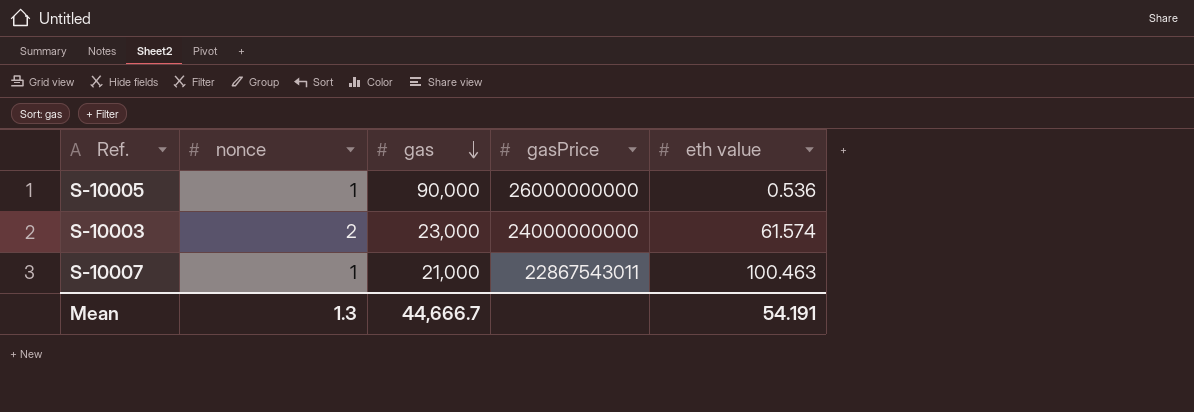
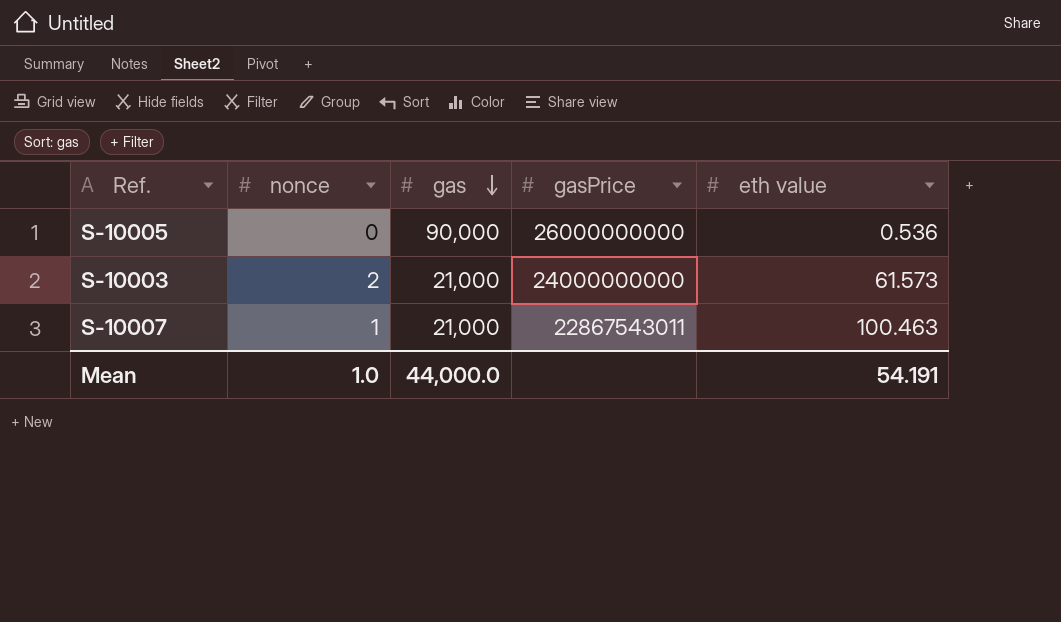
S-10005 | nonce: 1 -> 0
S-10003 | gas: 23,000 -> 21,000
S-10003 | eth value: 61.574 -> 61.573
Mean | nonce: 1.3 -> 1.0
Mean | gas: 44,666.7 -> 44,000.0

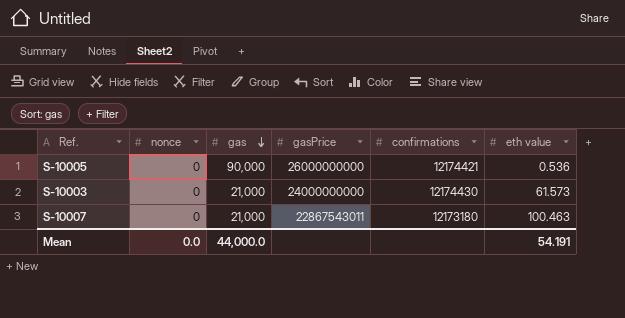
column confirmations | position: none -> 5
S-10003 | nonce: 2 -> 0
S-10007 | nonce: 1 -> 0
Mean | nonce: 1.0 -> 0.0

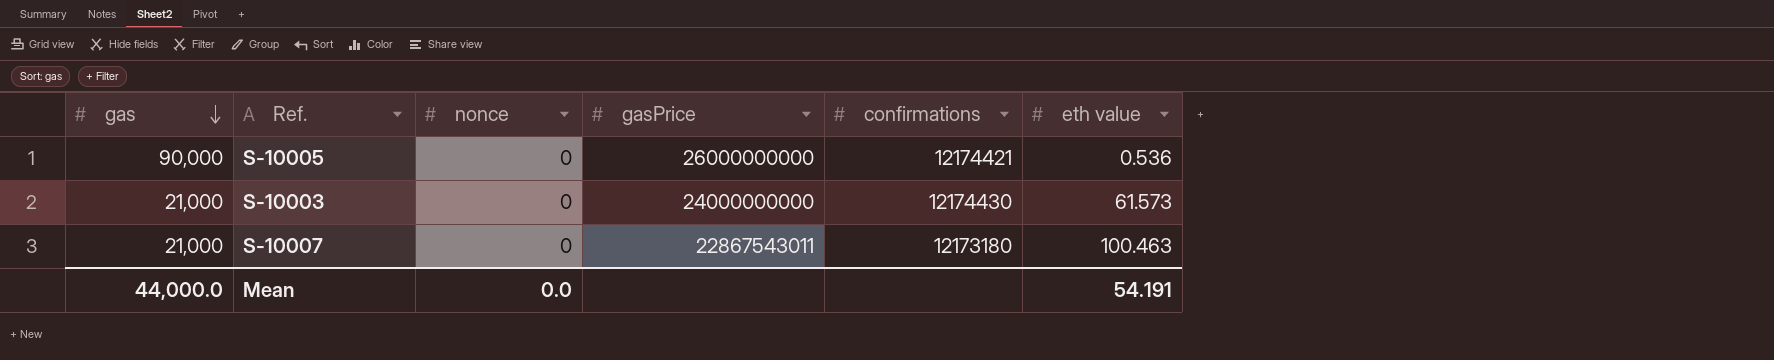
column gas | position: 3 -> 1

